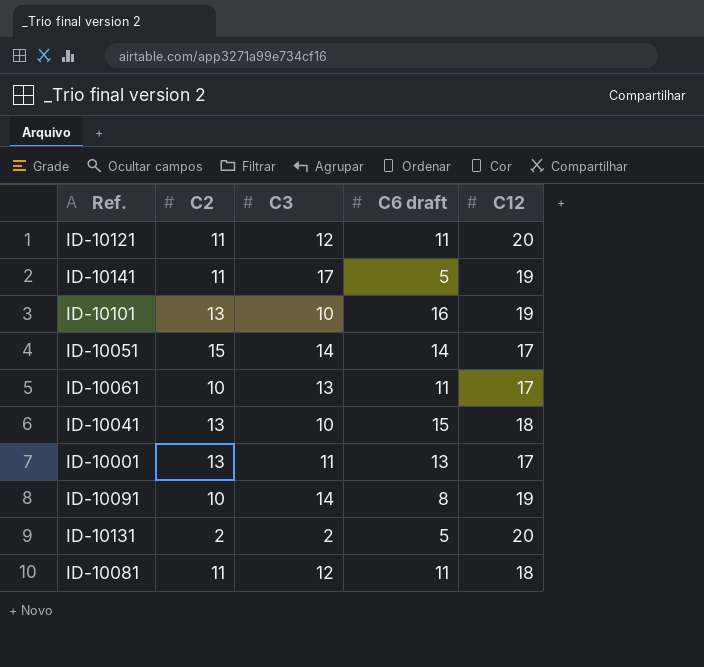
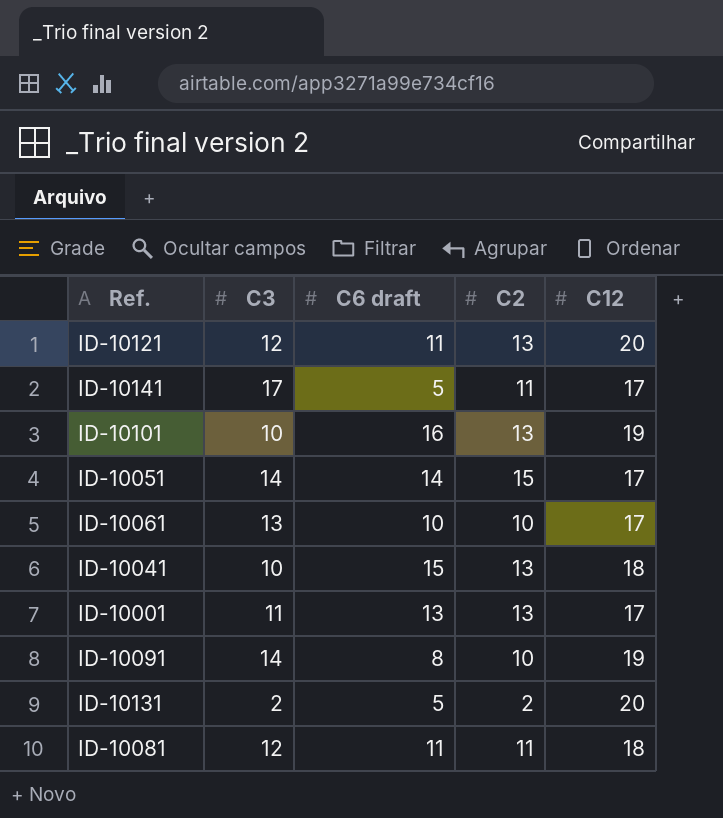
column C2 | position: 2 -> 4
ID-10121 | C2: 11 -> 13
ID-10141 | C12: 19 -> 17
ID-10061 | C6 draft: 11 -> 10

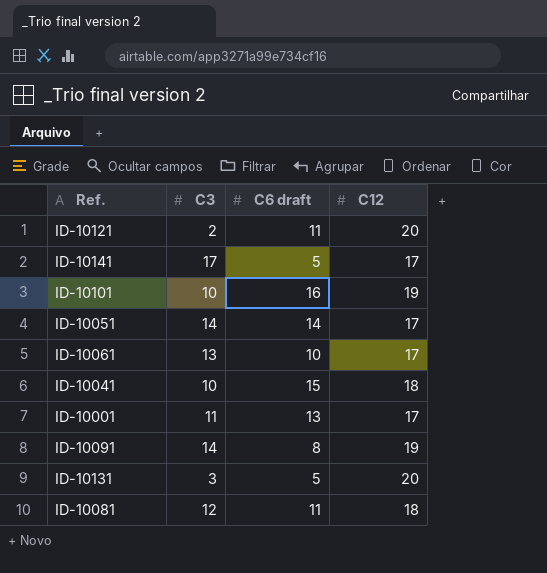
column C2 | position: 4 -> none
ID-10121 | C3: 12 -> 2
ID-10131 | C3: 2 -> 3

